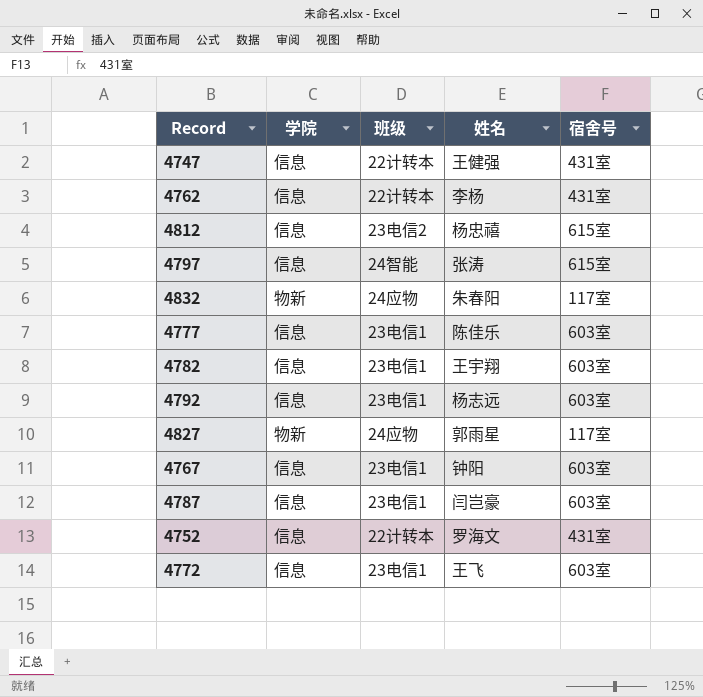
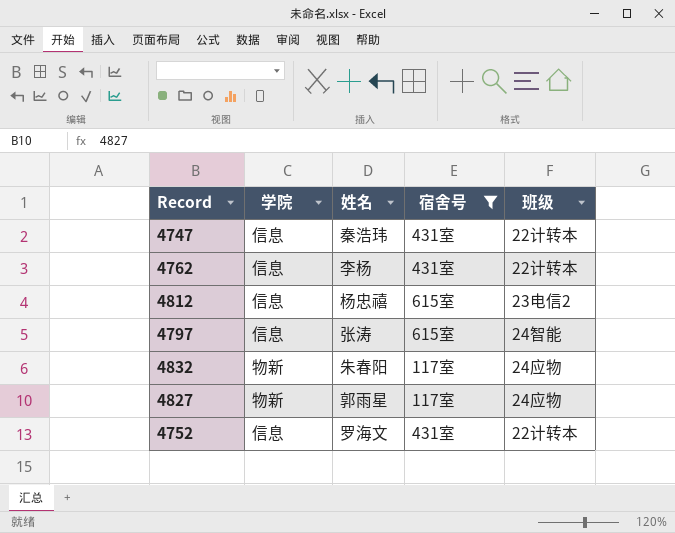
filter: none -> 宿舍号 != 603室
column 班级 | position: 3 -> 5
4747 | 姓名: 王健强 -> 秦浩玮

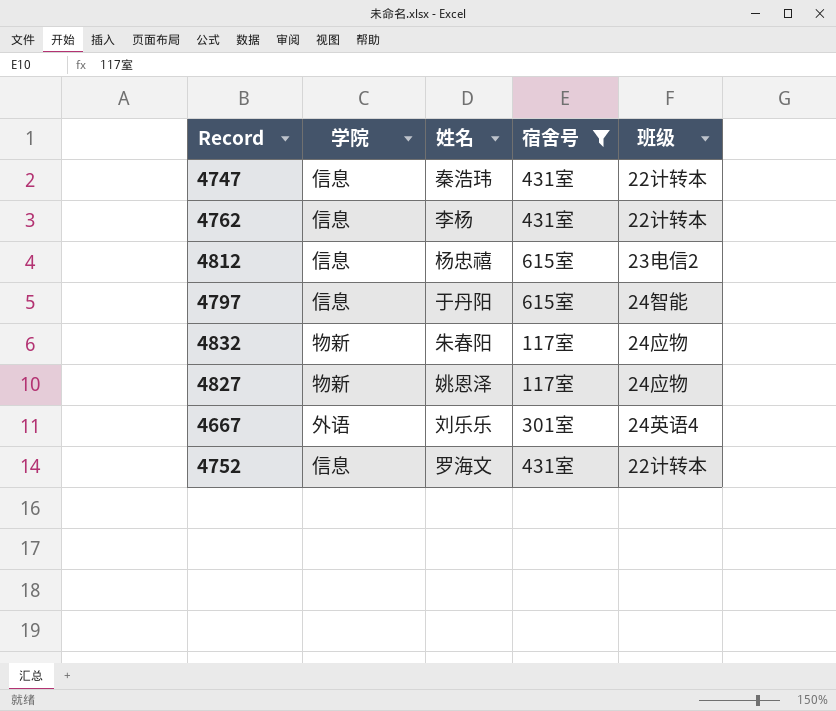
4797 | 姓名: 张涛 -> 于丹阳
4827 | 姓名: 郭雨星 -> 姚恩泽
row 4667: none -> 外语 | 刘乐乐 | 301室 | 24英语4

